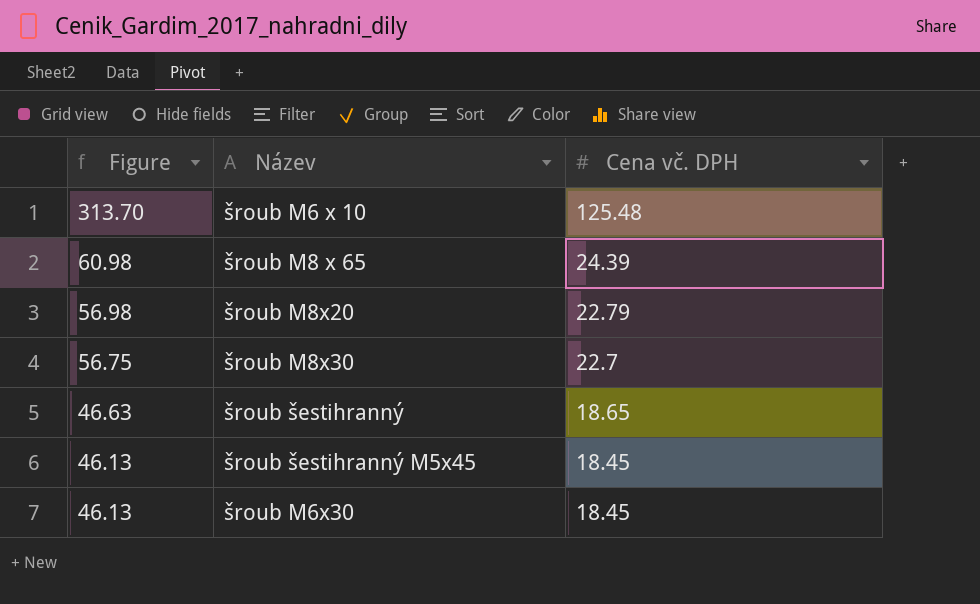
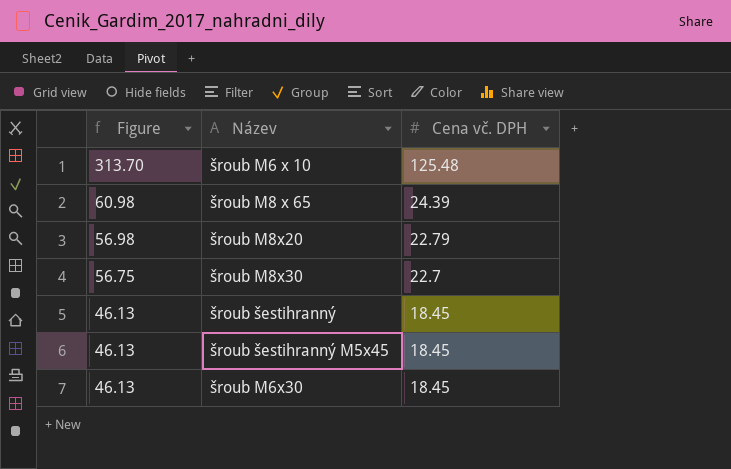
šroub šestihranný | Figure: 46.63 -> 46.13
šroub šestihranný | Cena vč. DPH: 18.65 -> 18.45

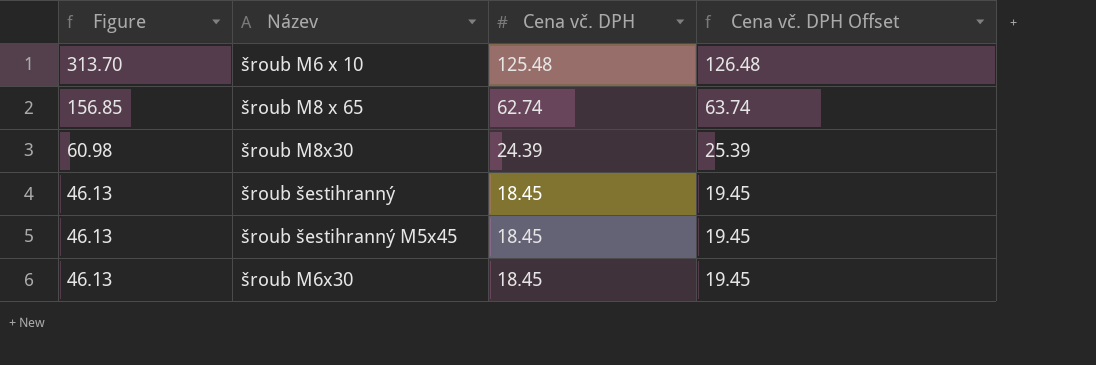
column Cena vč. DPH Offset | formula: none -> [Cena vč. DPH] + 1
row šroub M8x20: 56.98 | 22.79 -> none
šroub M8 x 65 | Figure: 60.98 -> 156.85
šroub M8 x 65 | Cena vč. DPH: 24.39 -> 62.74
šroub M8x30 | Figure: 56.75 -> 60.98
šroub M8x30 | Cena vč. DPH: 22.7 -> 24.39

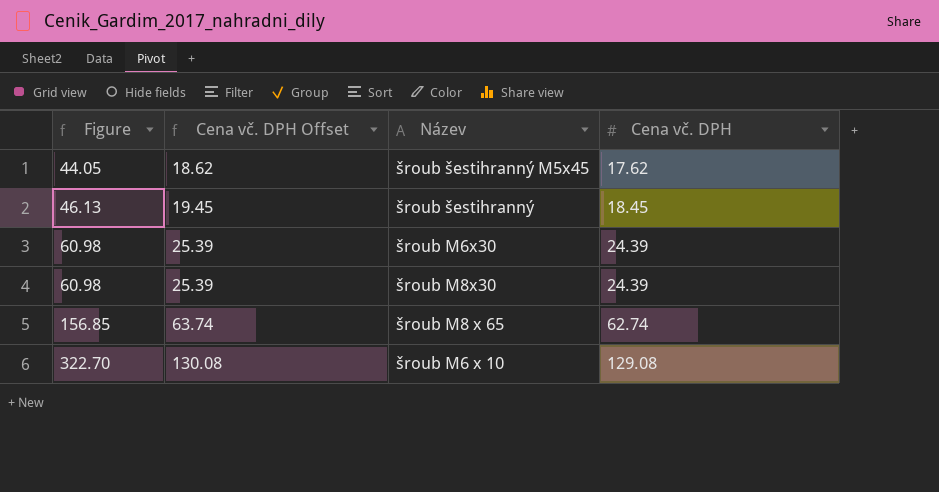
row order: Figure descending -> Figure ascending
column Cena vč. DPH Offset | position: 4 -> 2
šroub šestihranný M5x45 | Figure: 46.13 -> 44.05
šroub šestihranný M5x45 | Cena vč. DPH Offset: 19.45 -> 18.62
šroub šestihranný M5x45 | Cena vč. DPH: 18.45 -> 17.62
šroub M6x30 | Figure: 46.13 -> 60.98
šroub M6x30 | Cena vč. DPH Offset: 19.45 -> 25.39
šroub M6x30 | Cena vč. DPH: 18.45 -> 24.39
šroub M6 x 10 | Figure: 313.70 -> 322.70
šroub M6 x 10 | Cena vč. DPH Offset: 126.48 -> 130.08
šroub M6 x 10 | Cena vč. DPH: 125.48 -> 129.08

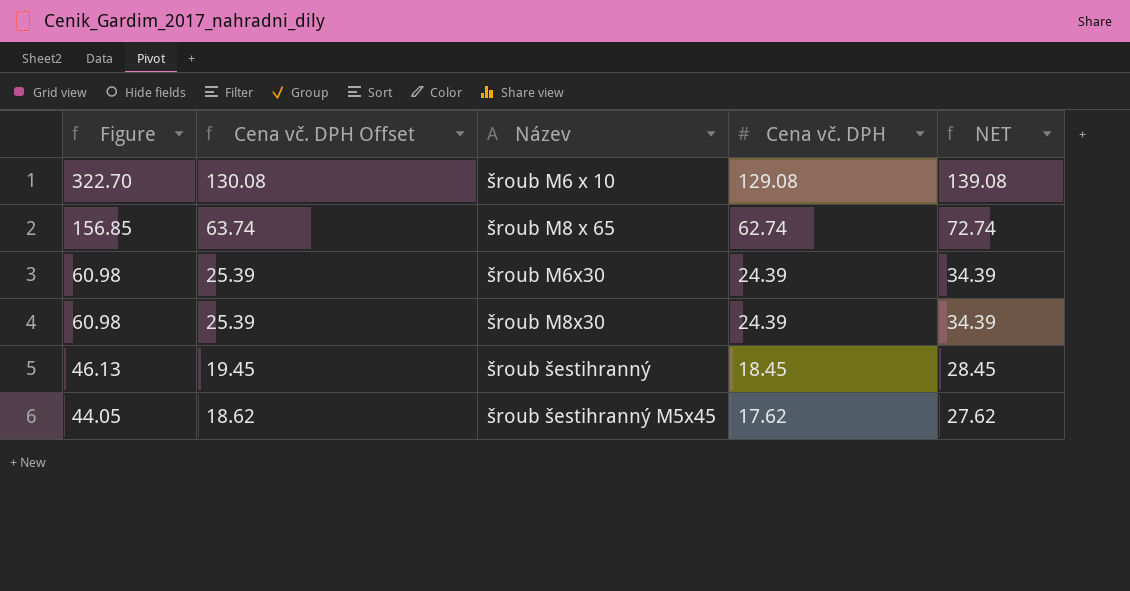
row order: Figure ascending -> Figure descending
column NET | formula: none -> [Cena vč. DPH] + 10

